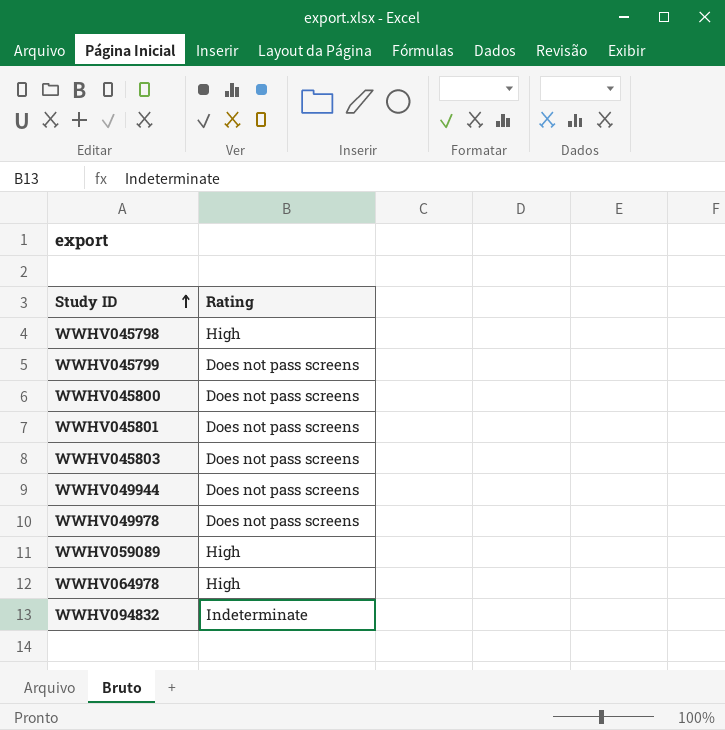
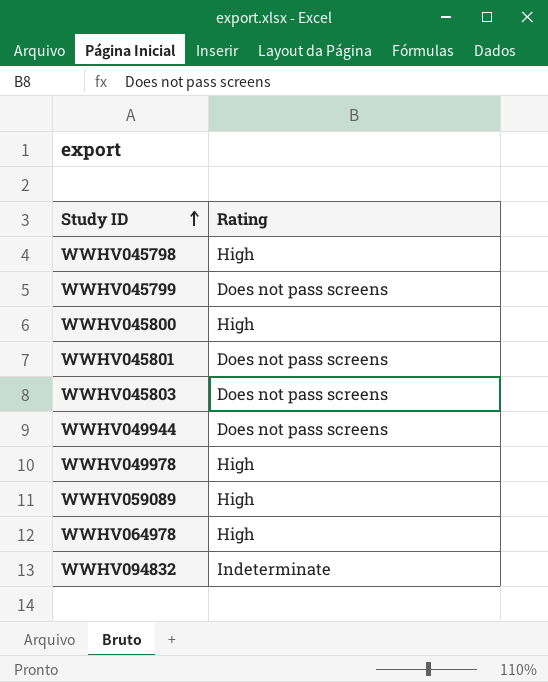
WWHV045800 | Rating: Does not pass screens -> High
WWHV049978 | Rating: Does not pass screens -> High

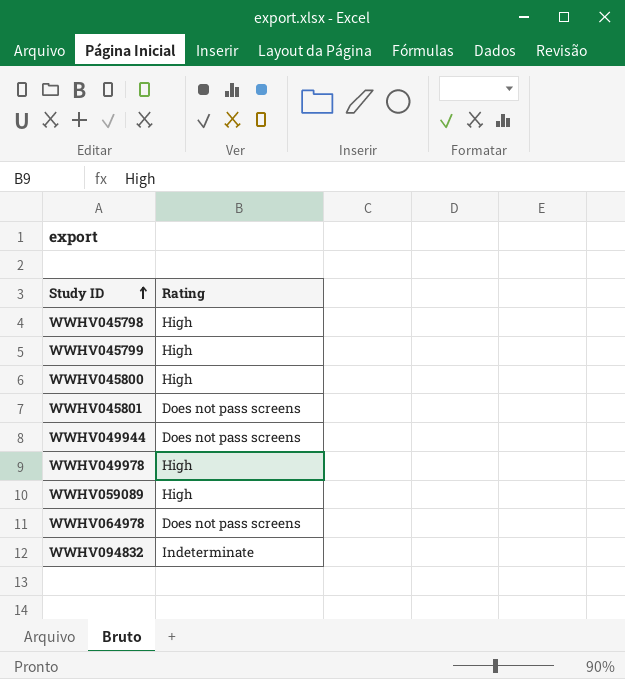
row WWHV045803: Does not pass screens -> none
WWHV045799 | Rating: Does not pass screens -> High
WWHV064978 | Rating: High -> Does not pass screens

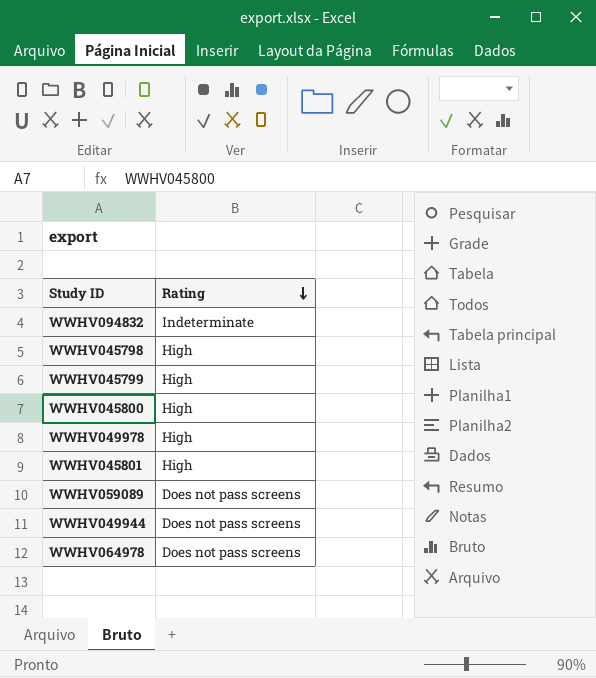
row order: Study ID ascending -> Rating descending
WWHV045801 | Rating: Does not pass screens -> High
WWHV059089 | Rating: High -> Does not pass screens

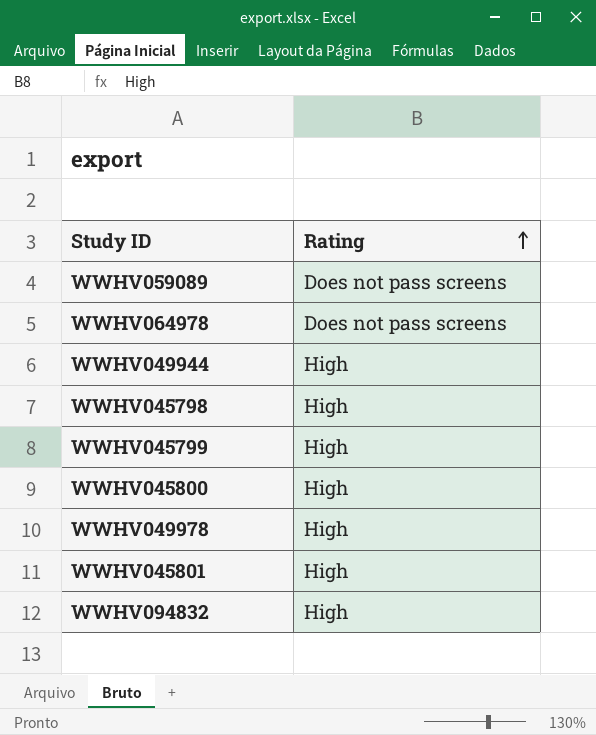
row order: Rating descending -> Rating ascending
WWHV049944 | Rating: Does not pass screens -> High
WWHV094832 | Rating: Indeterminate -> High

